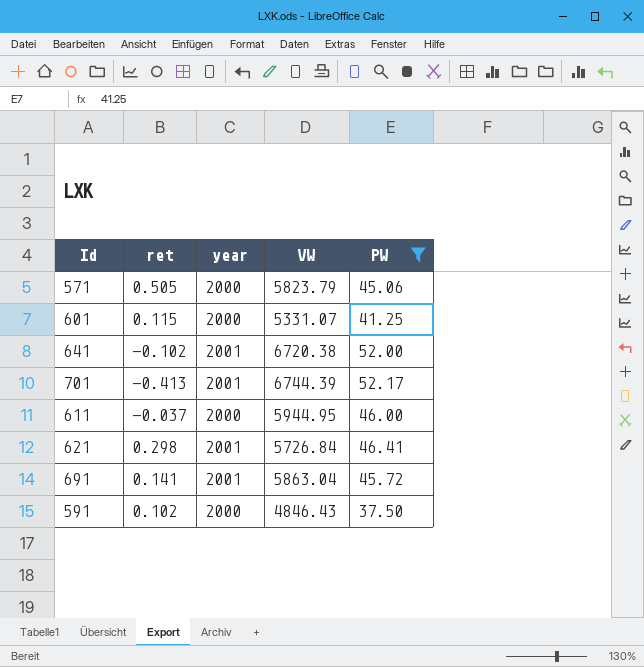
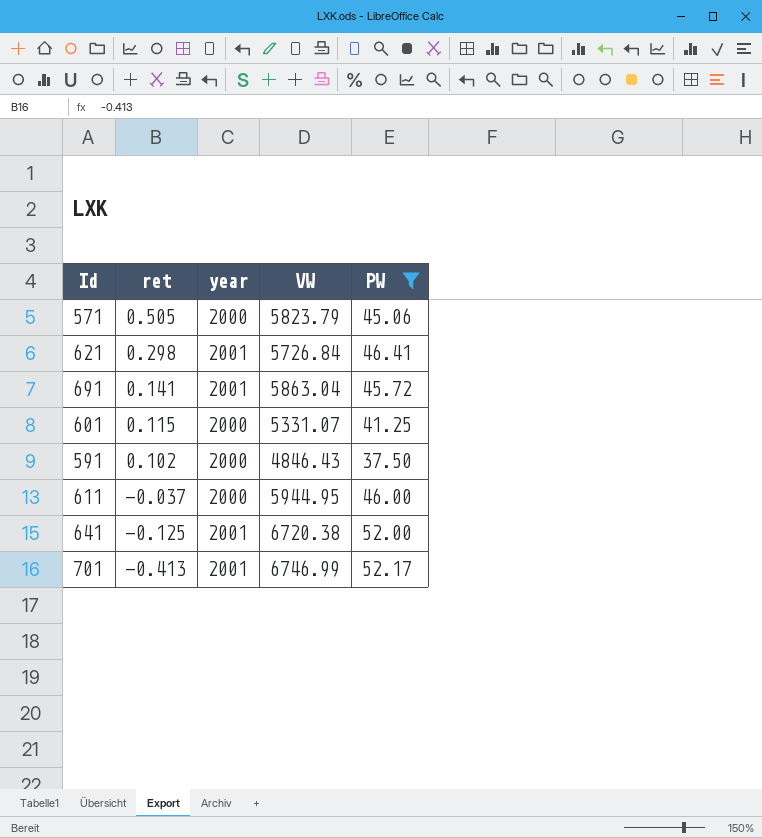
row order: none -> ret descending
641 | ret: -0.102 -> -0.125
701 | VW: 6744.39 -> 6746.99

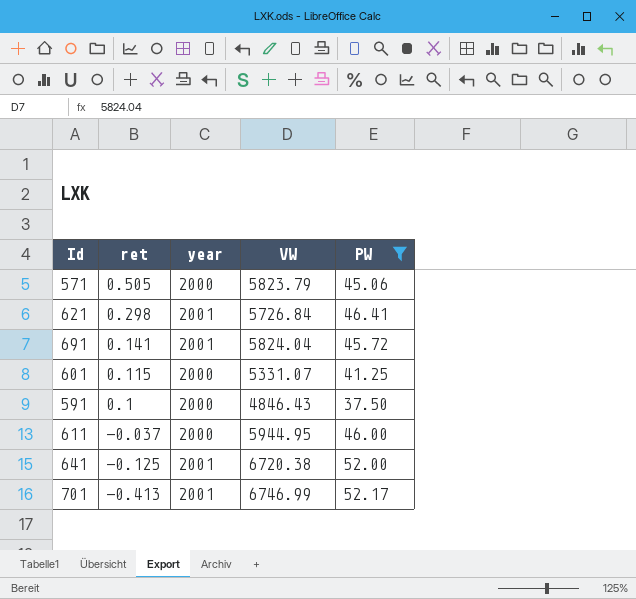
691 | VW: 5863.04 -> 5824.04
591 | ret: 0.102 -> 0.1

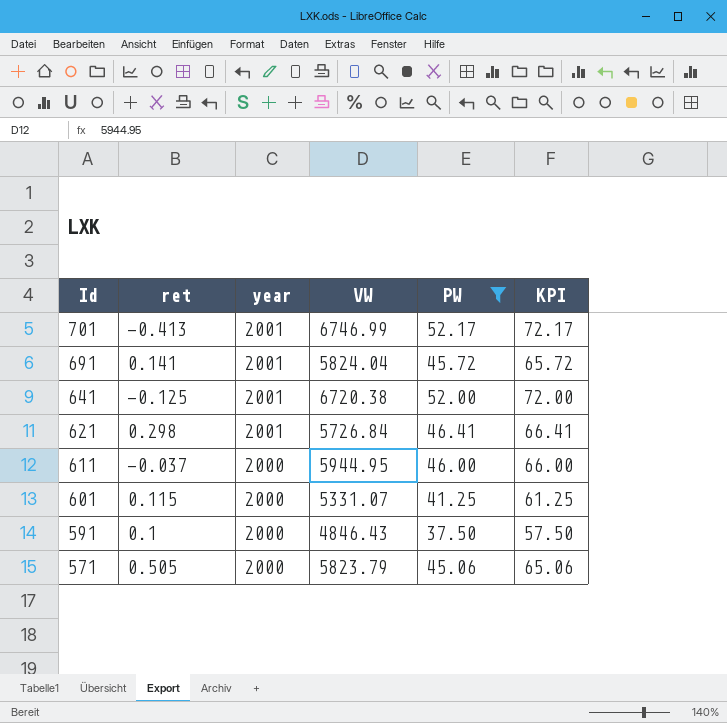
row order: ret descending -> Id descending
column KPI | formula: none -> [PW] + 20

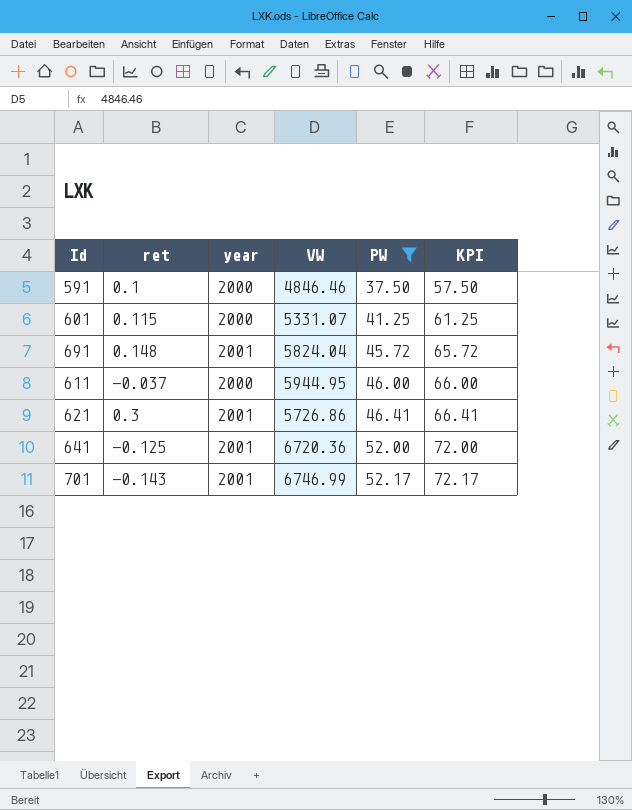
row order: Id descending -> PW ascending
row 571: 0.505 | 2000 | 5823.79 | 45.06 | 65.06 -> none
591 | VW: 4846.43 -> 4846.46
691 | ret: 0.141 -> 0.148
621 | ret: 0.298 -> 0.3
621 | VW: 5726.84 -> 5726.86
641 | VW: 6720.38 -> 6720.36
701 | ret: -0.413 -> -0.143

